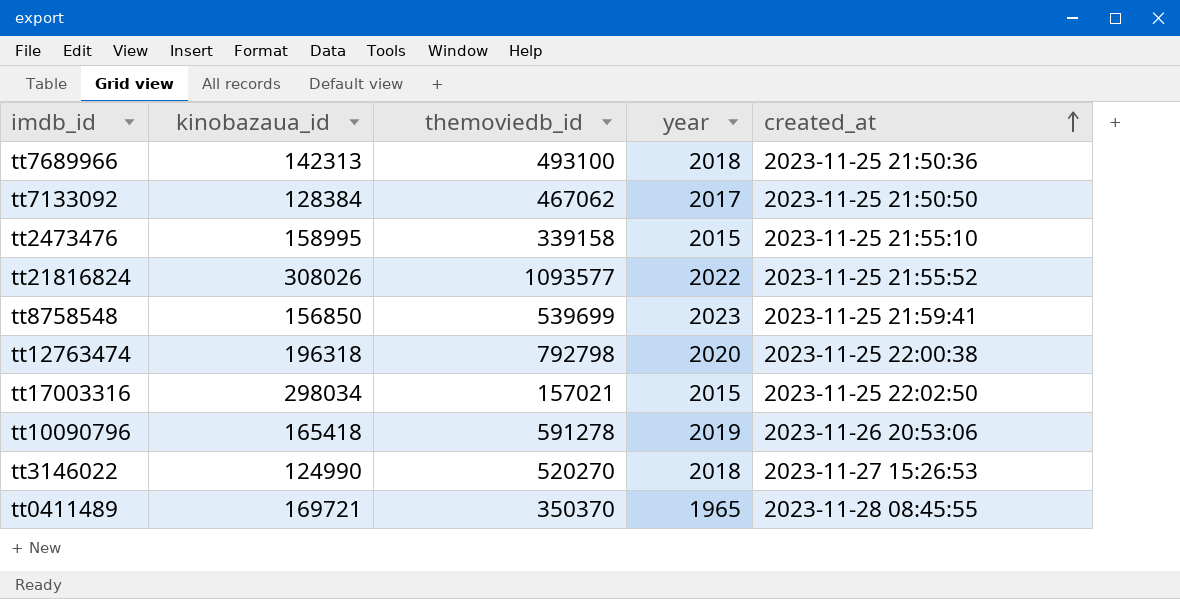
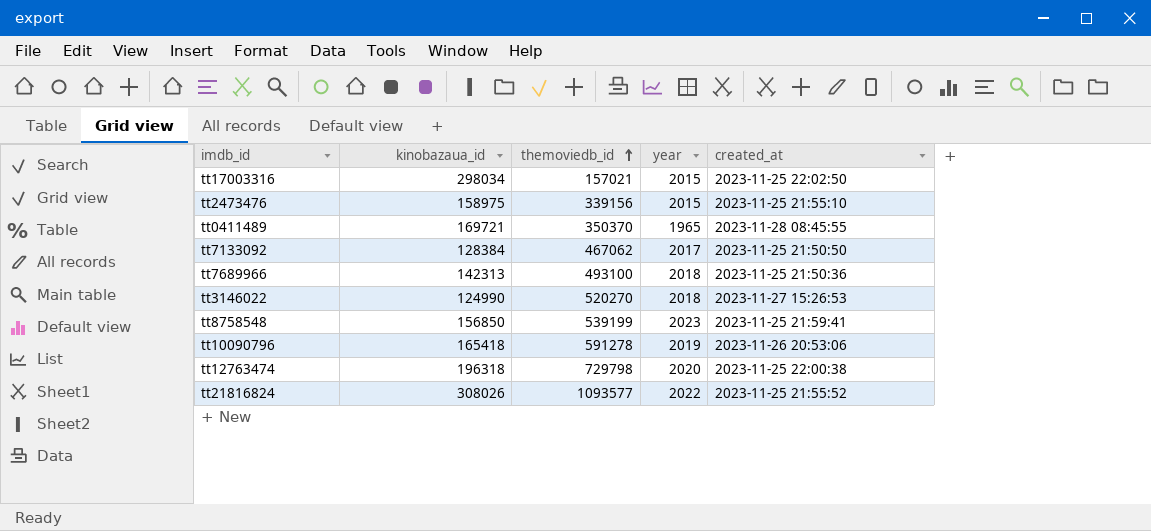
row order: created_at ascending -> themoviedb_id ascending
tt2473476 | kinobazaua_id: 158995 -> 158975
tt2473476 | themoviedb_id: 339158 -> 339156
tt8758548 | themoviedb_id: 539699 -> 539199
tt12763474 | themoviedb_id: 792798 -> 729798

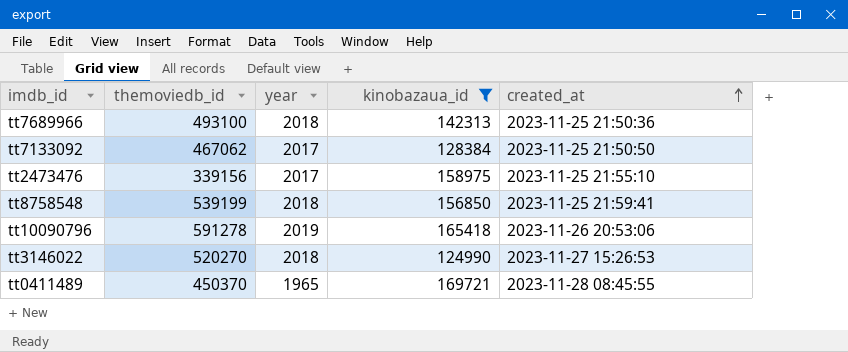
filter: none -> kinobazaua_id <= 169721
row order: themoviedb_id ascending -> created_at ascending
column kinobazaua_id | position: 2 -> 4
tt2473476 | year: 2015 -> 2017
tt8758548 | year: 2023 -> 2018
tt0411489 | themoviedb_id: 350370 -> 450370

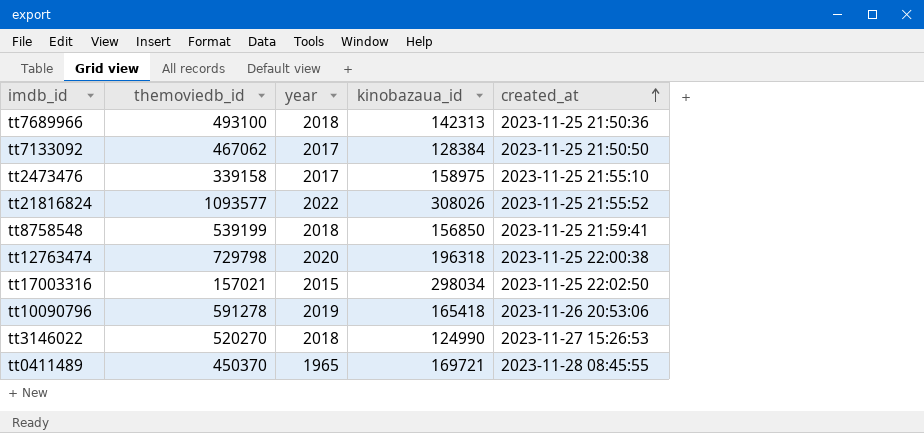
filter: kinobazaua_id <= 169721 -> none
tt2473476 | themoviedb_id: 339156 -> 339158

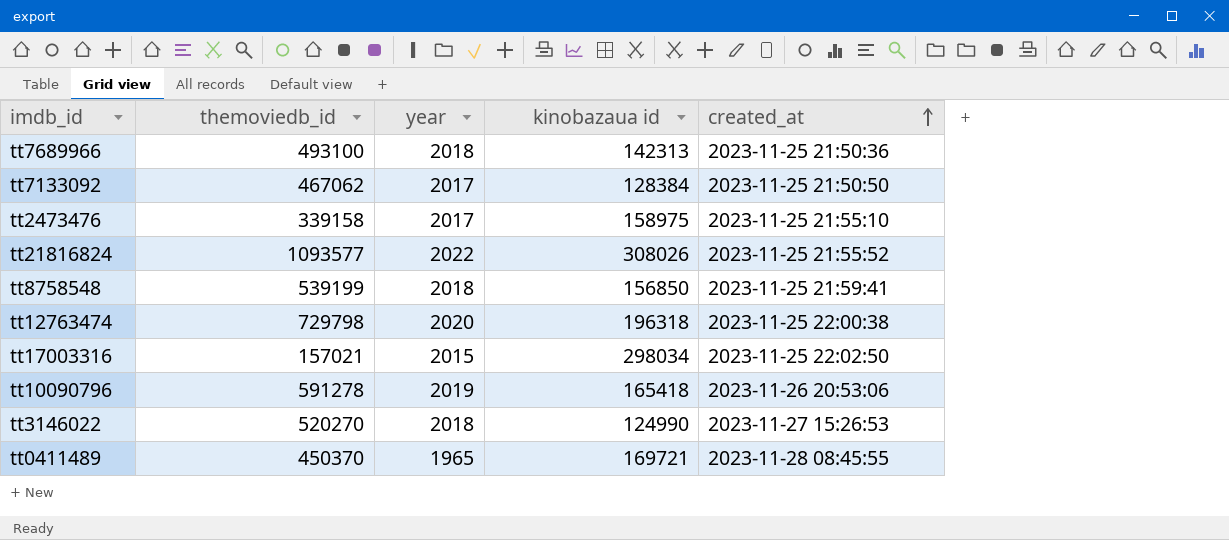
column name: kinobazaua_id -> kinobazaua id

